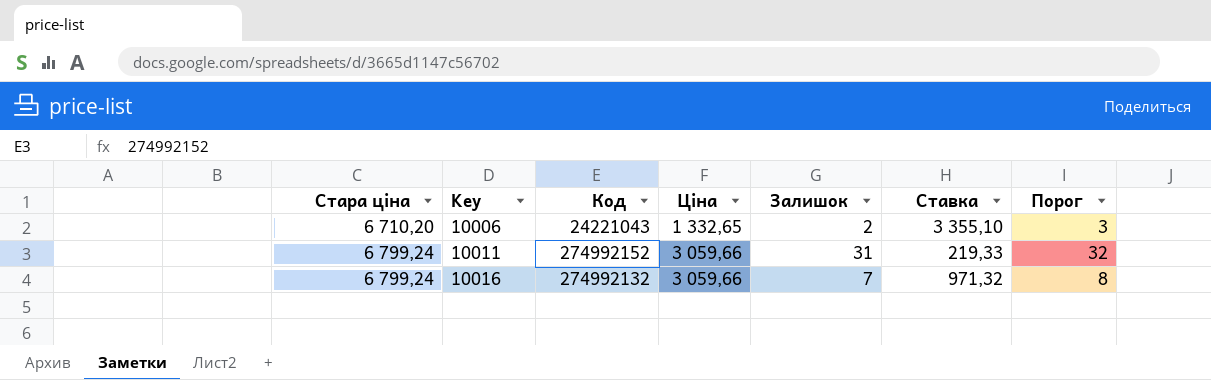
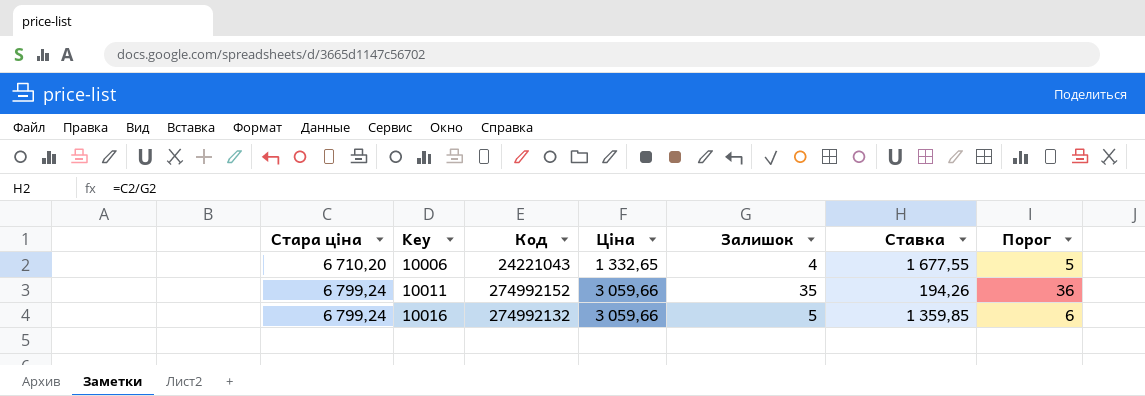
10006 | Залишок: 2 -> 4
10006 | Ставка: 3 355,10 -> 1 677,55
10006 | Порог: 3 -> 5
10011 | Залишок: 31 -> 35
10011 | Ставка: 219,33 -> 194,26
10011 | Порог: 32 -> 36
10016 | Залишок: 7 -> 5
10016 | Ставка: 971,32 -> 1 359,85
10016 | Порог: 8 -> 6

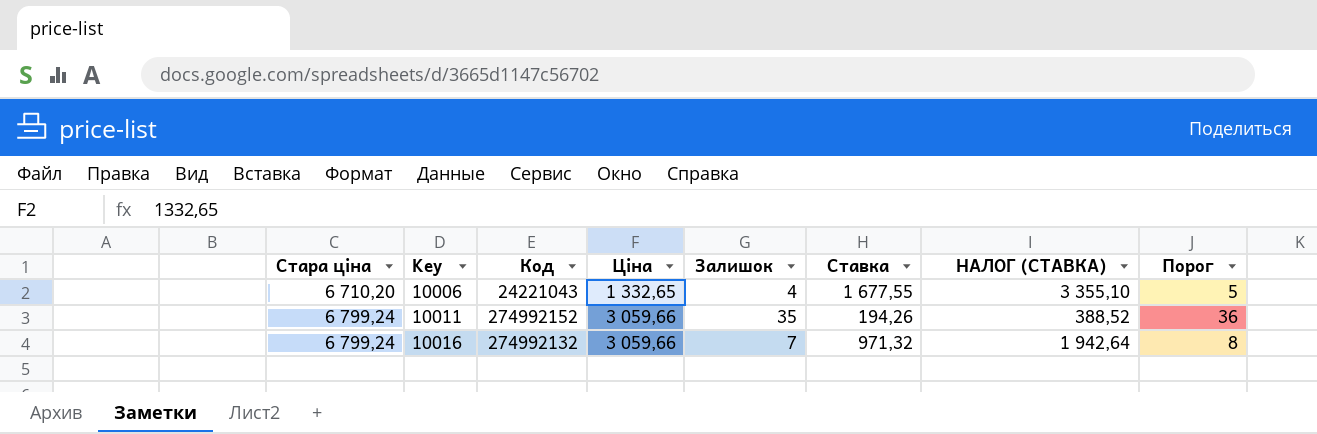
column НАЛОГ (СТАВКА) | formula: none -> [Ставка] * 2
10016 | Залишок: 5 -> 7
10016 | Ставка: 1 359,85 -> 971,32
10016 | Порог: 6 -> 8

